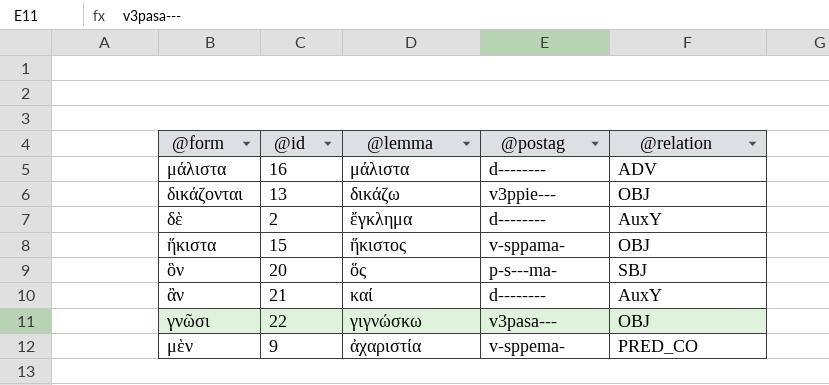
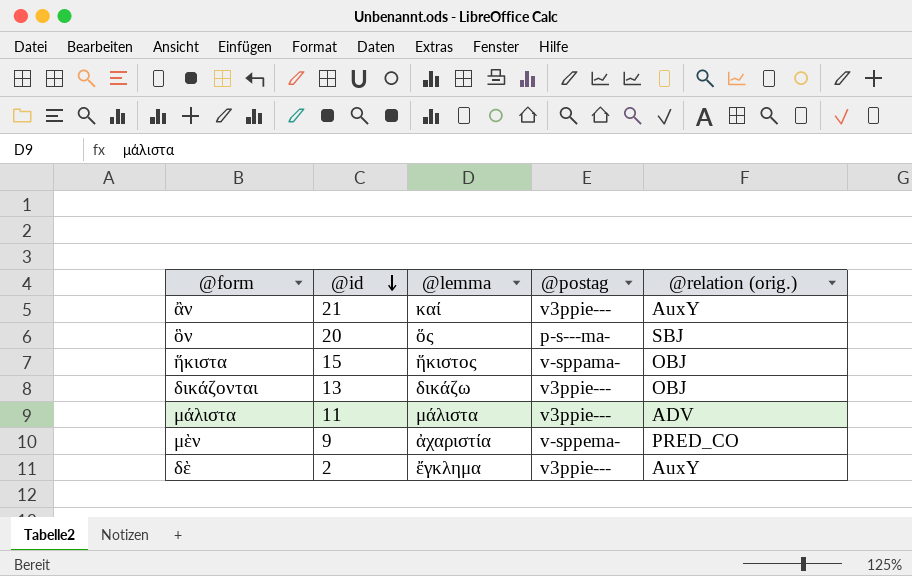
row order: none -> @id descending
column name: @relation -> @relation (orig.)
row γνῶσι: 22 | γιγνώσκω | v3pasa--- | OBJ -> none
ἂν | @postag: d-------- -> v3ppie---
μάλιστα | @id: 16 -> 11
μάλιστα | @postag: d-------- -> v3ppie---
δὲ | @postag: d-------- -> v3ppie---

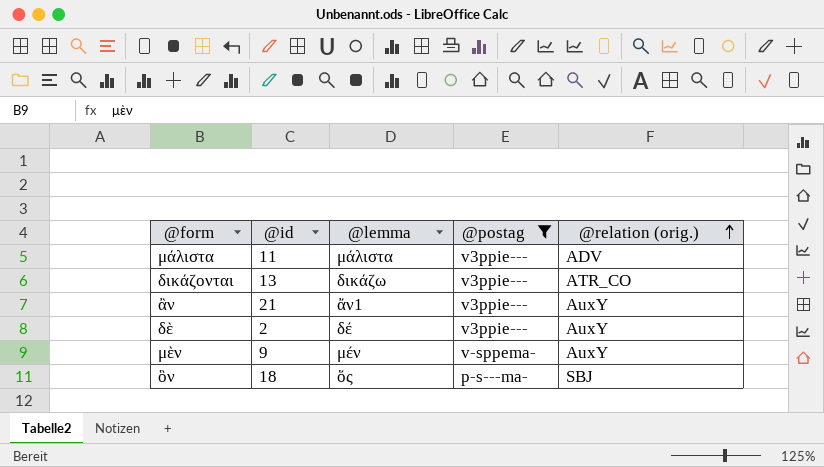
filter: none -> @postag != v-sppama-
row order: @id descending -> @relation (orig.) ascending
δικάζονται | @relation (orig.): OBJ -> ATR_CO
ἂν | @lemma: καί -> ἄν1
δὲ | @lemma: ἔγκλημα -> δέ
μὲν | @lemma: ἀχαριστία -> μέν
μὲν | @relation (orig.): PRED_CO -> AuxY
ὃν | @id: 20 -> 18

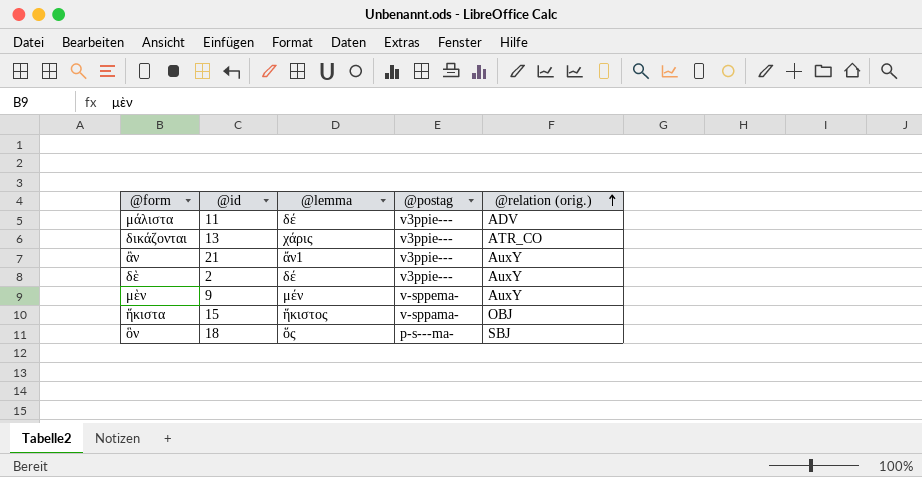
filter: @postag != v-sppama- -> none
μάλιστα | @lemma: μάλιστα -> δέ
δικάζονται | @lemma: δικάζω -> χάρις

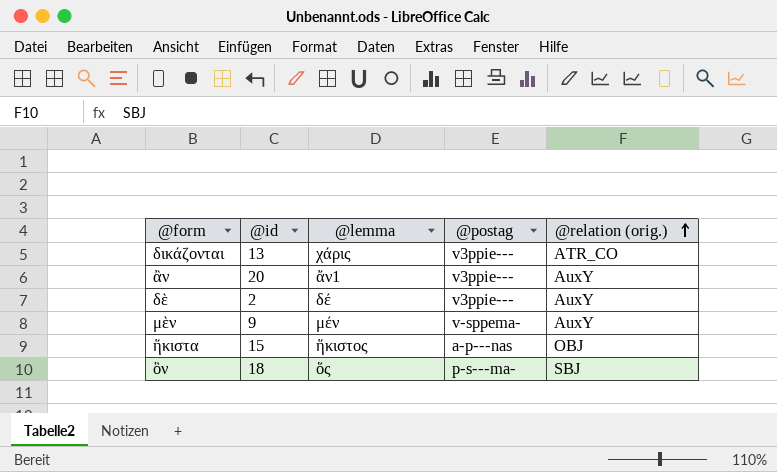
row μάλιστα: 11 | δέ | v3ppie--- | ADV -> none
ἂν | @id: 21 -> 20
ἥκιστα | @postag: v-sppama- -> a-p---nas

